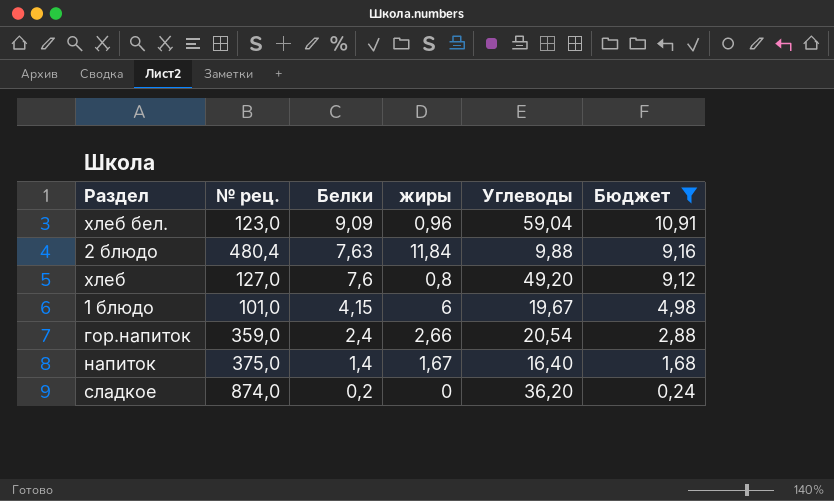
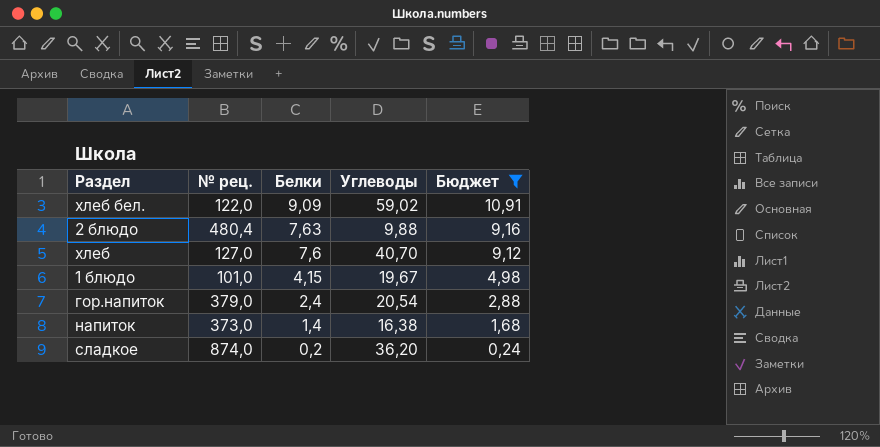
column жиры | position: 4 -> none
хлеб бел. | № рец.: 123,0 -> 122,0
хлеб бел. | Углеводы: 59,04 -> 59,02
хлеб | Углеводы: 49,20 -> 40,70
гор.напиток | № рец.: 359,0 -> 379,0
напиток | № рец.: 375,0 -> 373,0
напиток | Углеводы: 16,40 -> 16,38

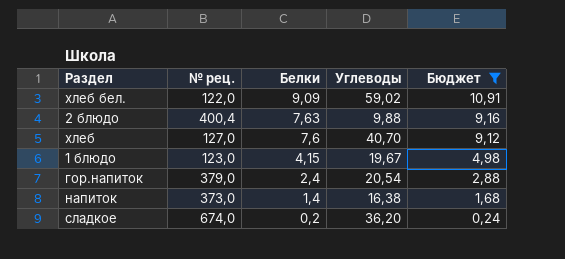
2 блюдо | № рец.: 480,4 -> 400,4
1 блюдо | № рец.: 101,0 -> 123,0
сладкое | № рец.: 874,0 -> 674,0

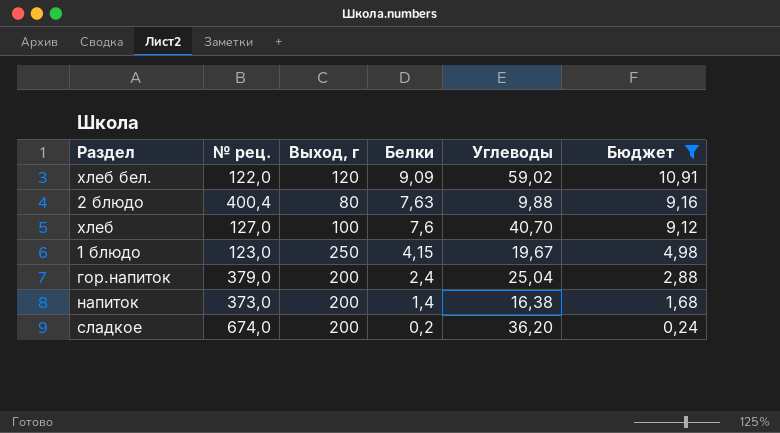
column Выход, г | position: none -> 3
гор.напиток | Углеводы: 20,54 -> 25,04

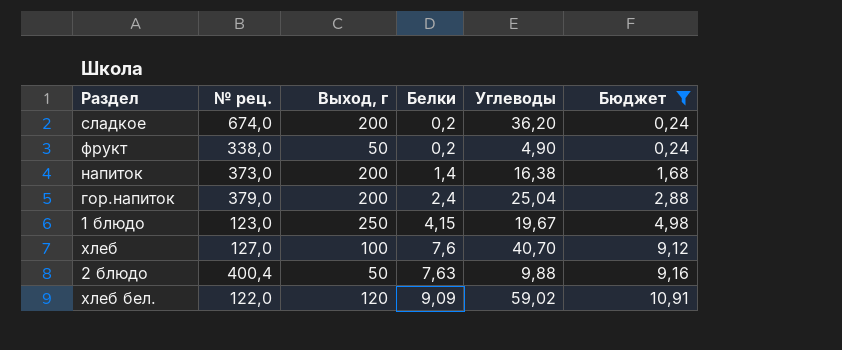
row order: Белки descending -> Белки ascending
row фрукт: none -> 338,0 | 50 | 0,2 | 4,90 | 0,24
2 блюдо | Выход, г: 80 -> 50

